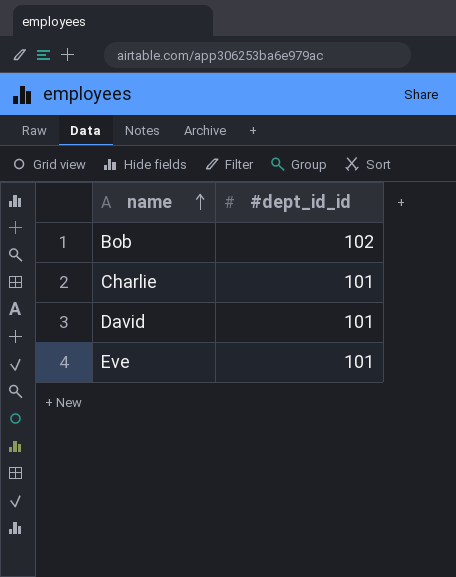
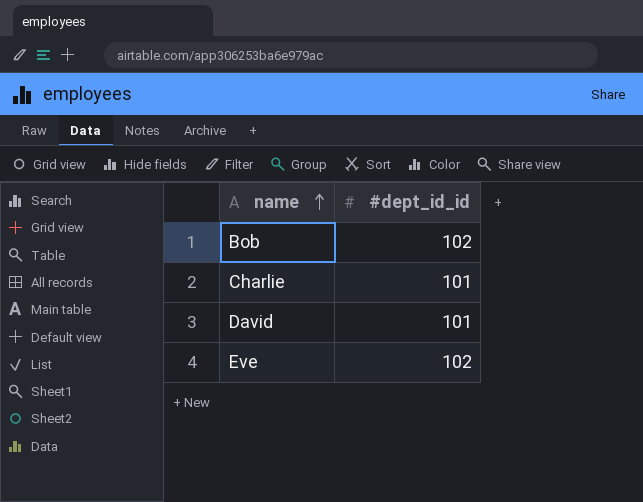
Eve | #dept_id_id: 101 -> 102

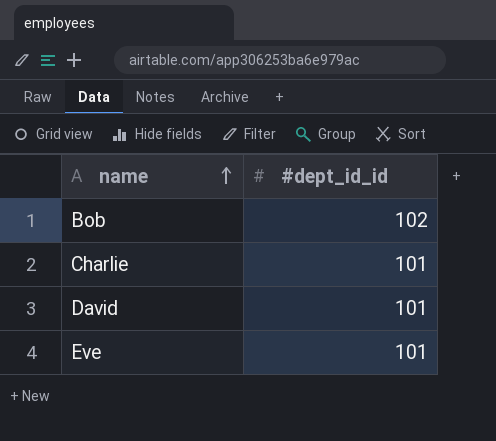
Eve | #dept_id_id: 102 -> 101

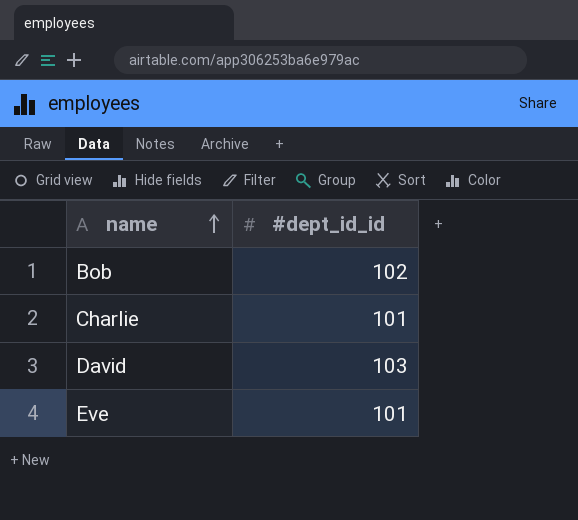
David | #dept_id_id: 101 -> 103

